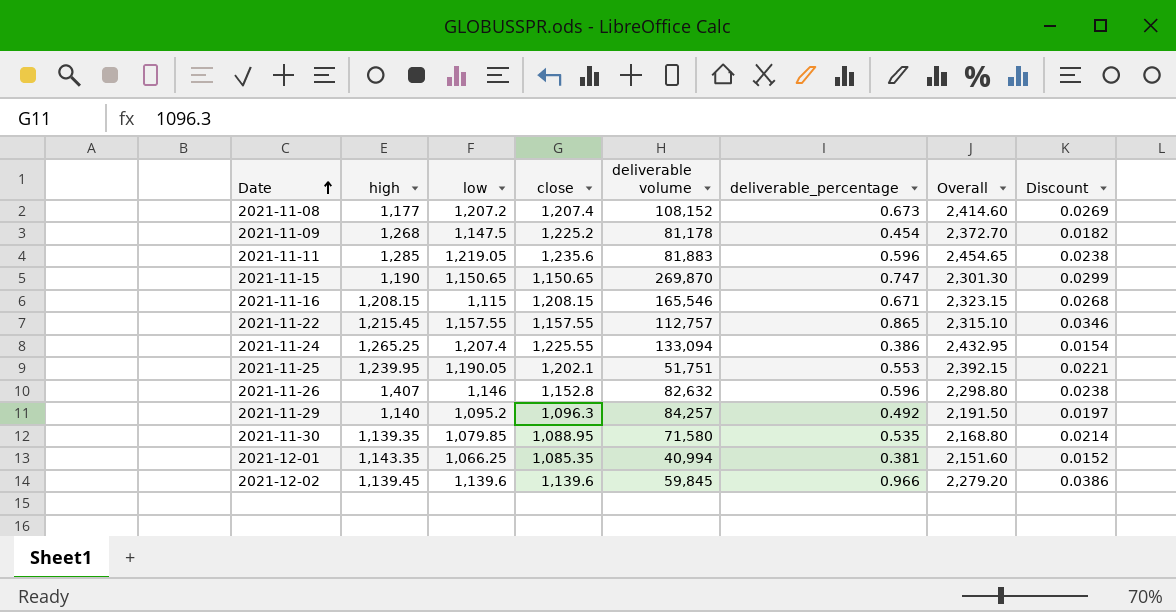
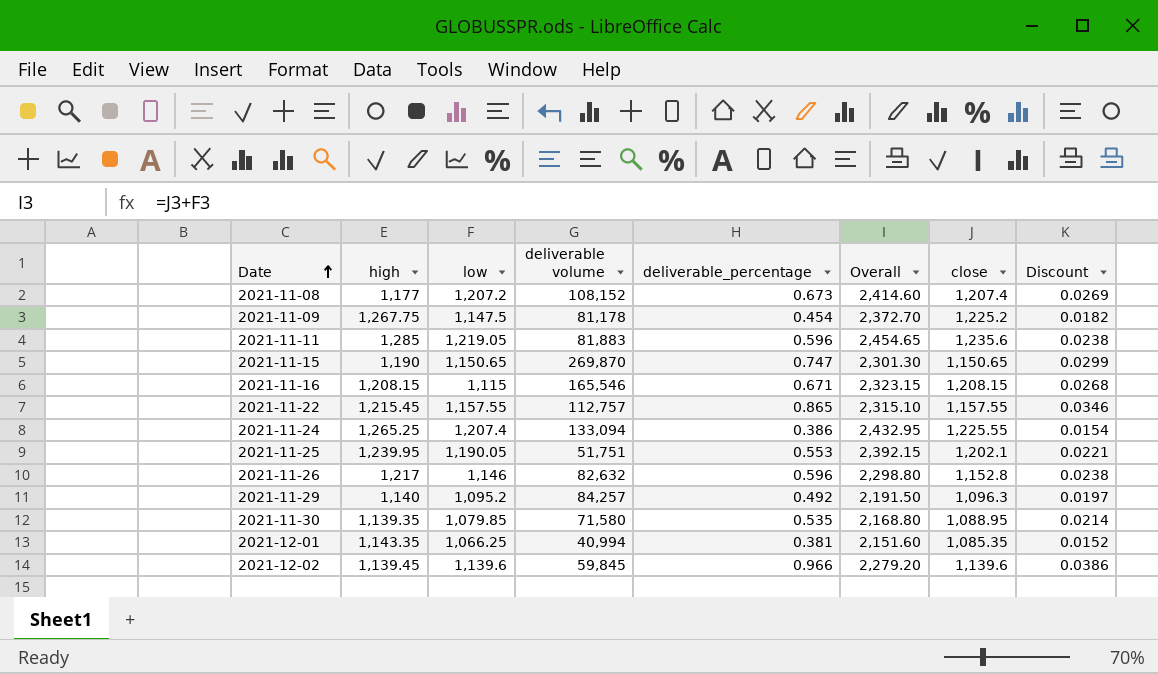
column close | position: 4 -> 7
2021-11-09 | high: 1,268 -> 1,267.75
2021-11-26 | high: 1,407 -> 1,217

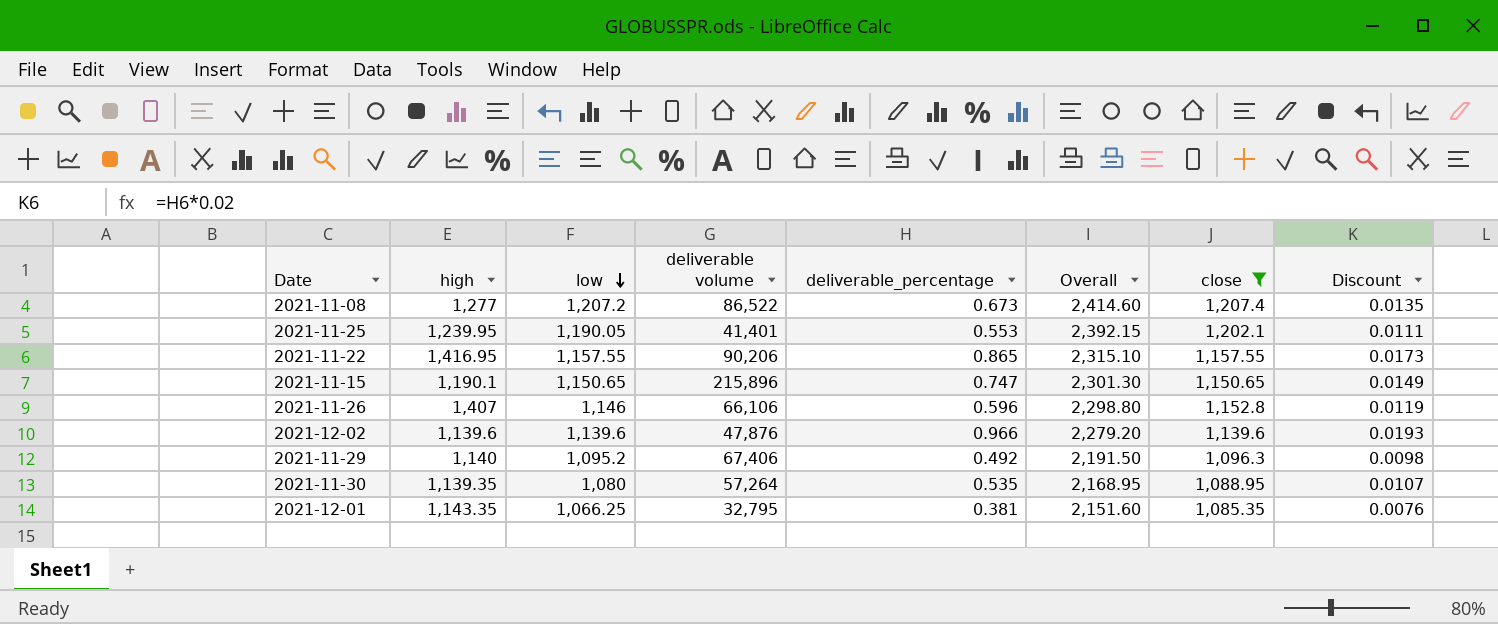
filter: none -> close <= 1,207.4
row order: Date ascending -> low descending
column Discount | formula: [deliverable_percentage] * 0.04 -> [deliverable_percentage] * 0.02
2021-11-08 | high: 1,177 -> 1,277
2021-11-08 | deliverable volume: 108,152 -> 86,522
2021-11-25 | deliverable volume: 51,751 -> 41,401
2021-11-22 | high: 1,215.45 -> 1,416.95
2021-11-22 | deliverable volume: 112,757 -> 90,206
2021-11-15 | high: 1,190 -> 1,190.1
2021-11-15 | deliverable volume: 269,870 -> 215,896
2021-11-26 | high: 1,217 -> 1,407
2021-11-26 | deliverable volume: 82,632 -> 66,106
2021-12-02 | high: 1,139.45 -> 1,139.6
2021-12-02 | deliverable volume: 59,845 -> 47,876
2021-11-29 | deliverable volume: 84,257 -> 67,406
2021-11-30 | low: 1,079.85 -> 1,080
2021-11-30 | deliverable volume: 71,580 -> 57,264
2021-11-30 | Overall: 2,168.80 -> 2,168.95
2021-12-01 | deliverable volume: 40,994 -> 32,795

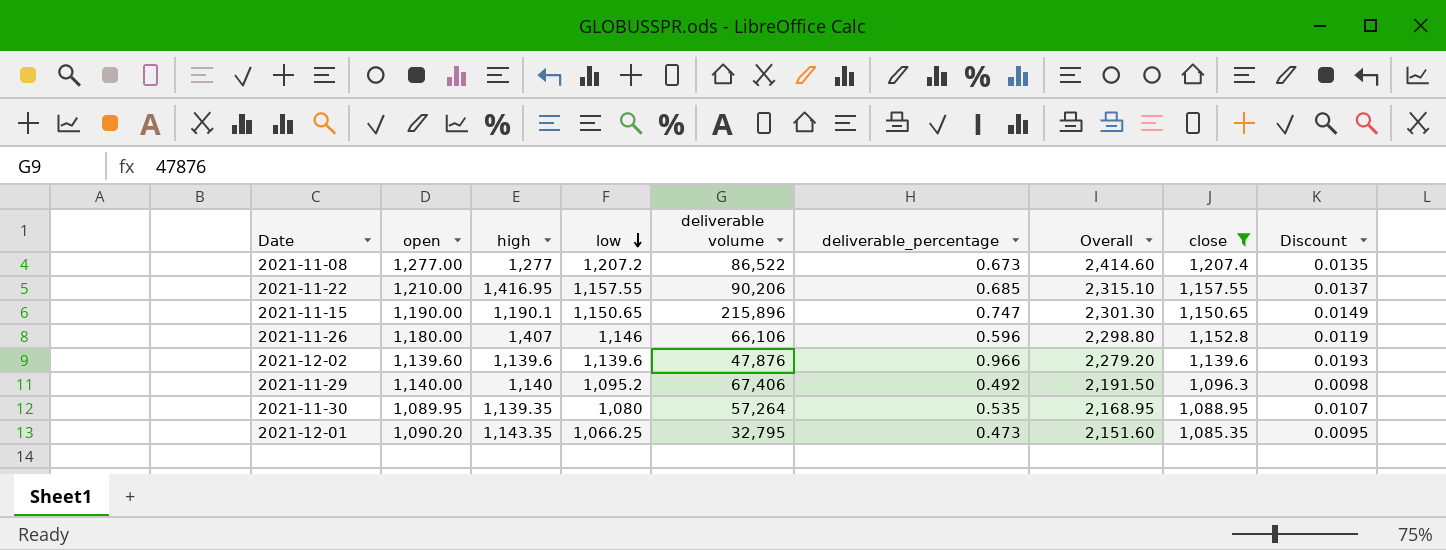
column open | position: none -> 2
row 2021-11-25: 1,239.95 | 1,190.05 | 41,401 | 0.553 | 2,392.15 | 1,202.1 | 0.0111 -> none
2021-11-22 | deliverable_percentage: 0.865 -> 0.685
2021-11-22 | Discount: 0.0173 -> 0.0137
2021-12-01 | deliverable_percentage: 0.381 -> 0.473
2021-12-01 | Discount: 0.0076 -> 0.0095

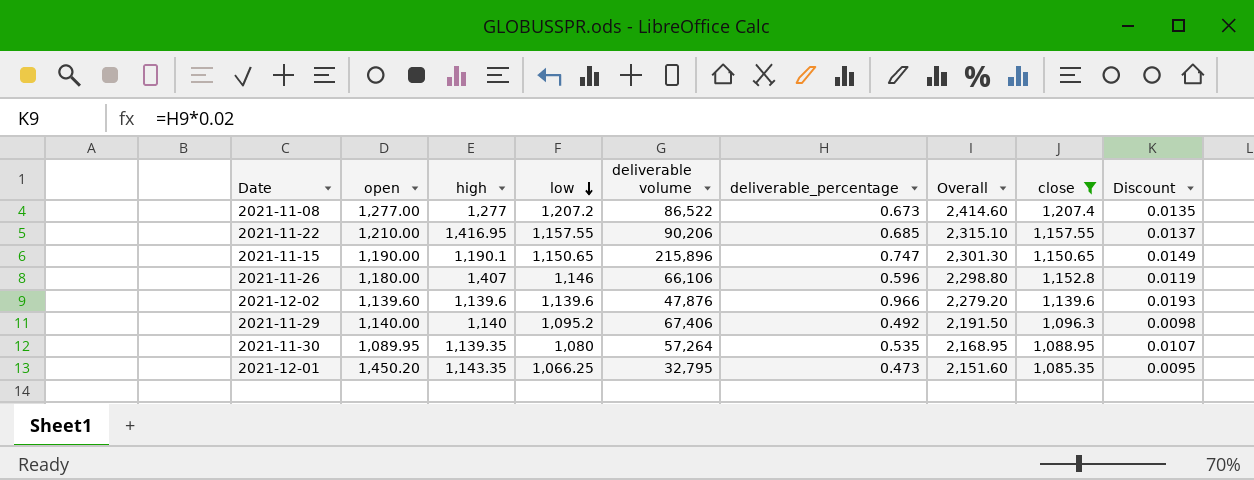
2021-12-01 | open: 1,090.20 -> 1,450.20

